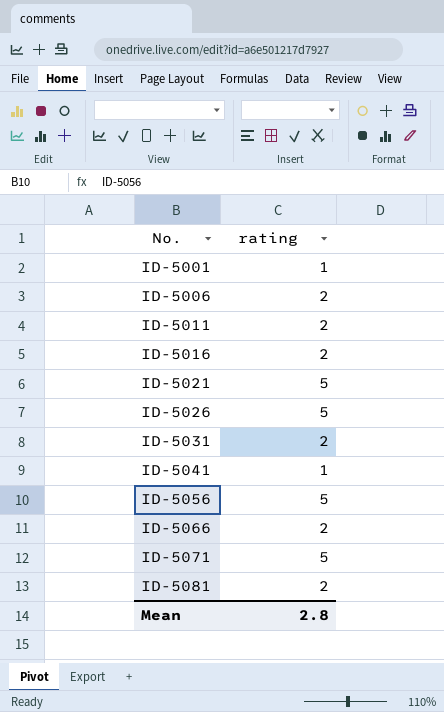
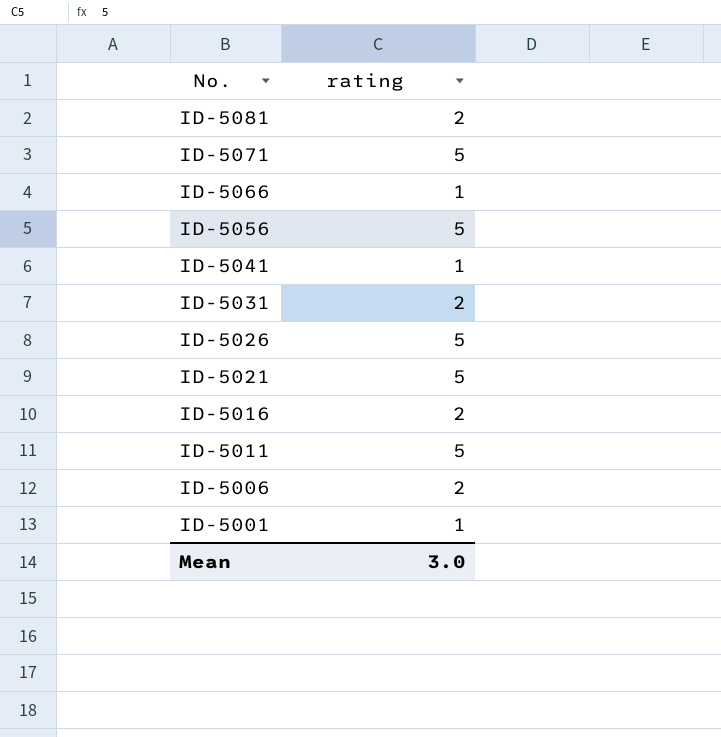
row order: No. ascending -> No. descending
ID-5066 | rating: 2 -> 1
ID-5011 | rating: 2 -> 5
Mean | rating: 2.8 -> 3.0

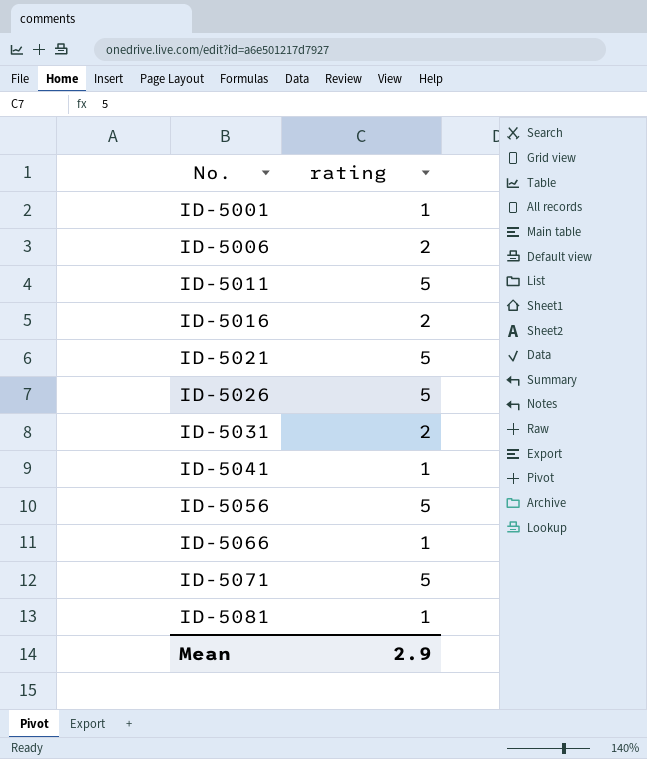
row order: No. descending -> No. ascending
ID-5081 | rating: 2 -> 1
Mean | rating: 3.0 -> 2.9

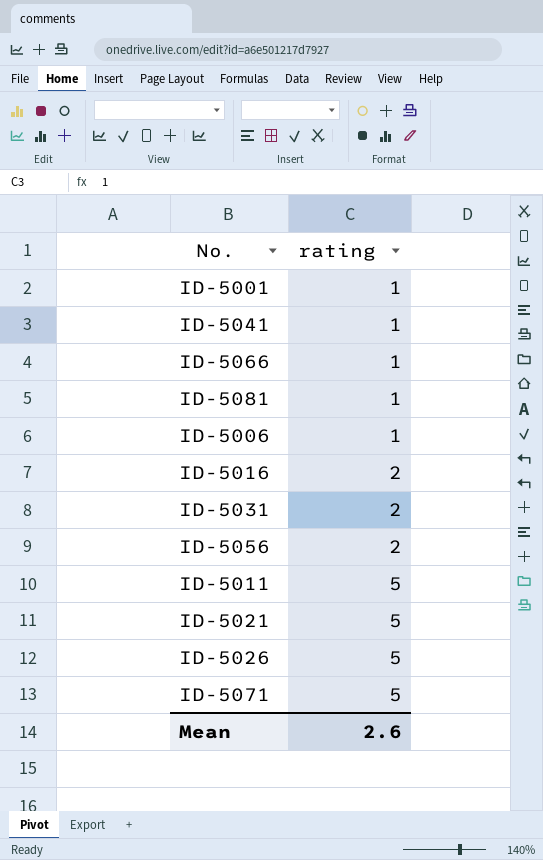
row order: No. ascending -> rating ascending
ID-5006 | rating: 2 -> 1
ID-5056 | rating: 5 -> 2
Mean | rating: 2.9 -> 2.6

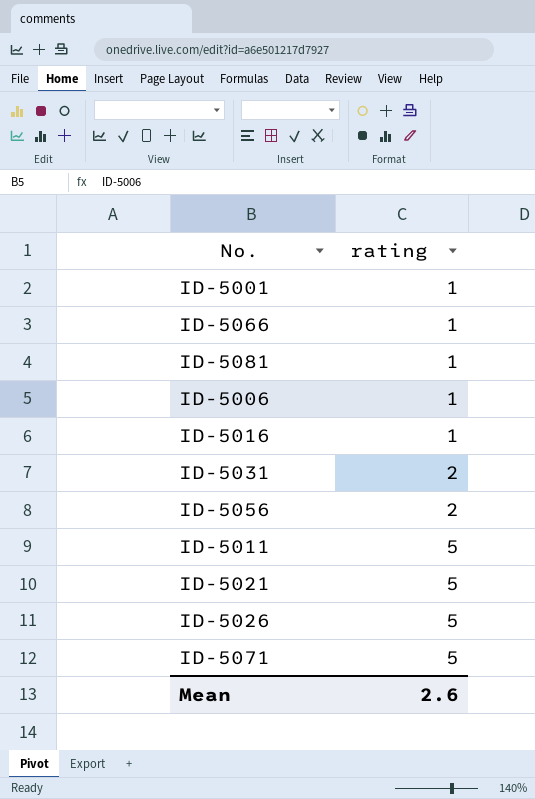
row ID-5041: 1 -> none
ID-5016 | rating: 2 -> 1

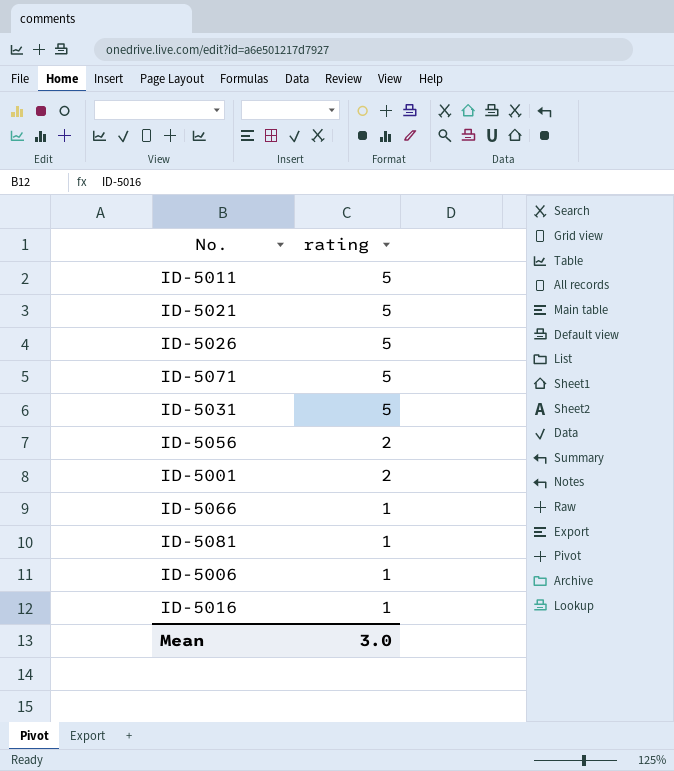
row order: rating ascending -> rating descending
ID-5031 | rating: 2 -> 5
ID-5001 | rating: 1 -> 2
Mean | rating: 2.6 -> 3.0

